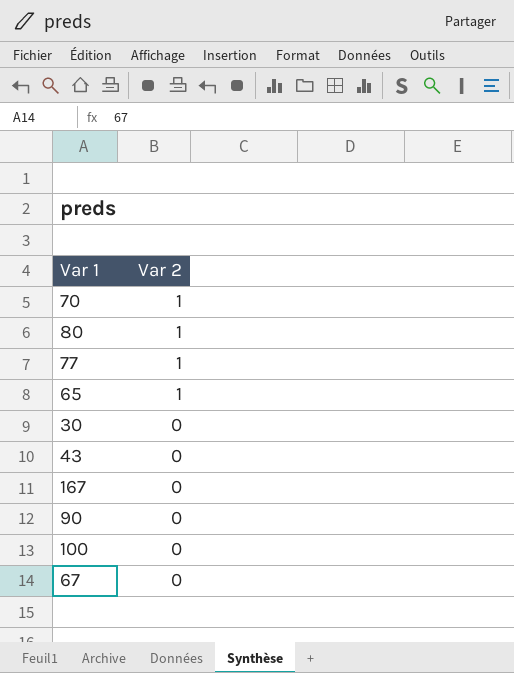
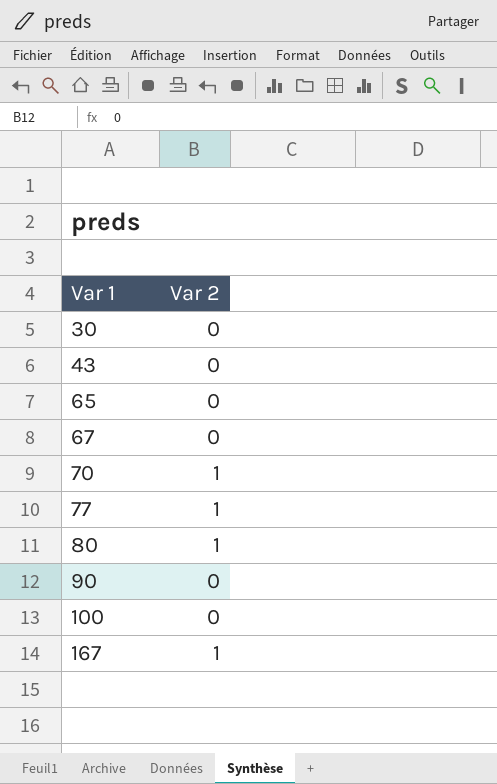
row order: Var 2 descending -> Var 1 ascending
65 | Var 2: 1 -> 0
167 | Var 2: 0 -> 1

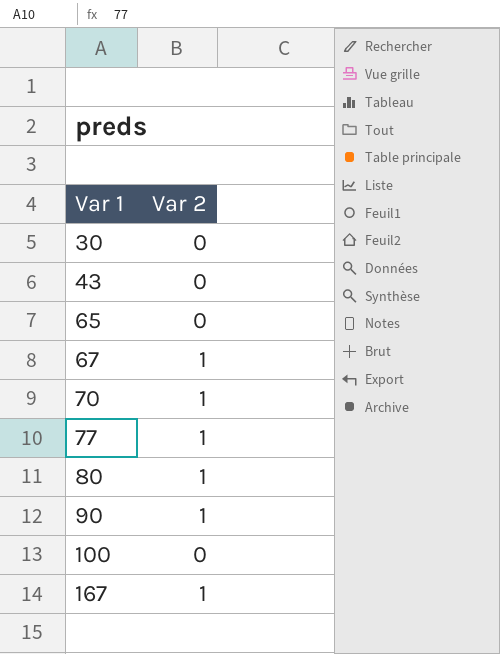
67 | Var 2: 0 -> 1
90 | Var 2: 0 -> 1

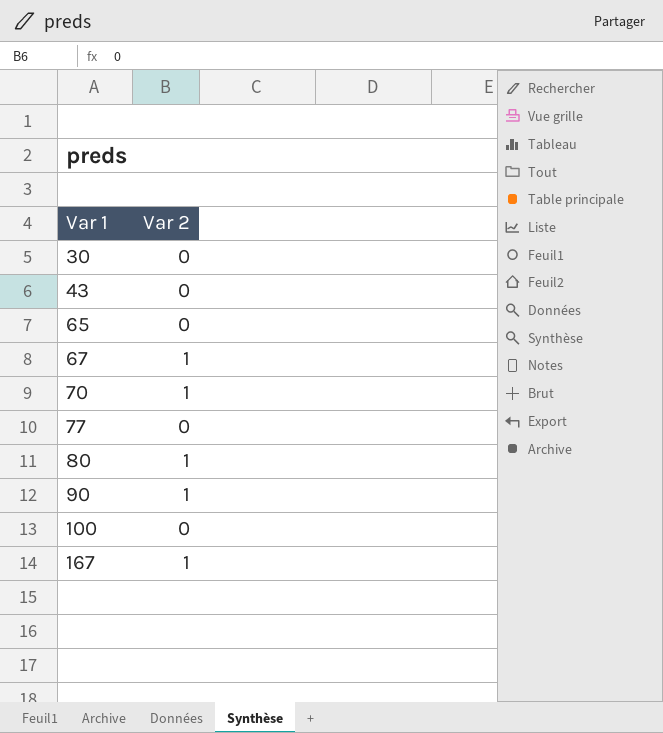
77 | Var 2: 1 -> 0

